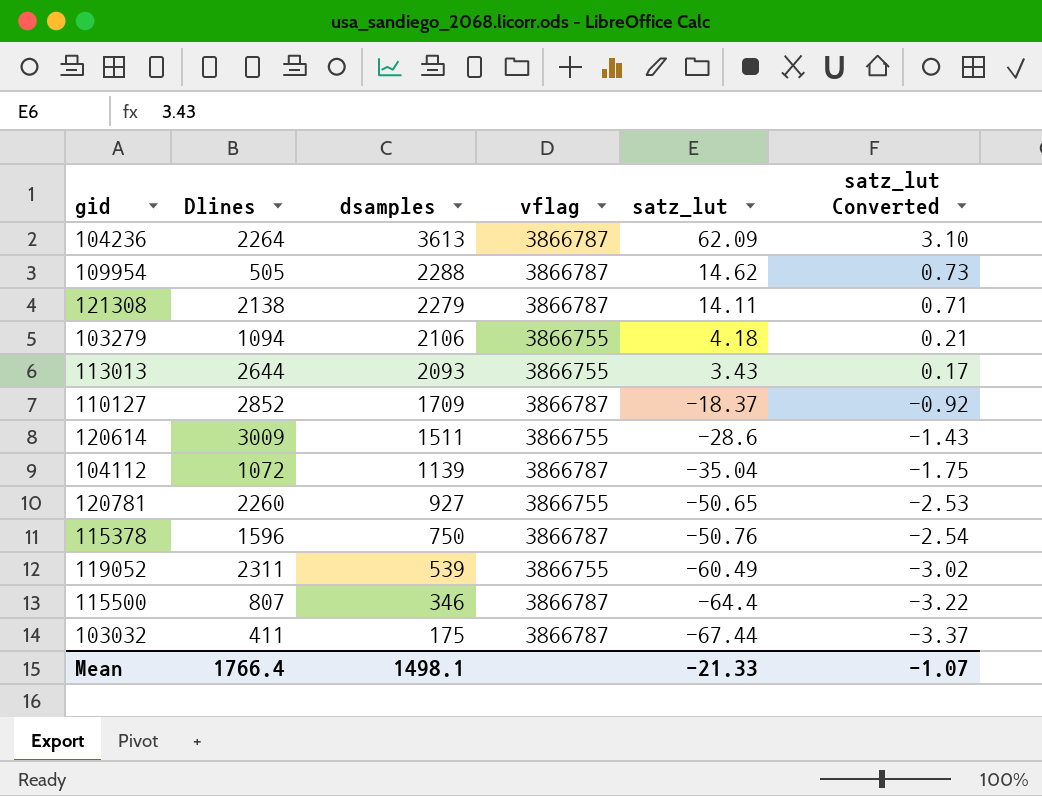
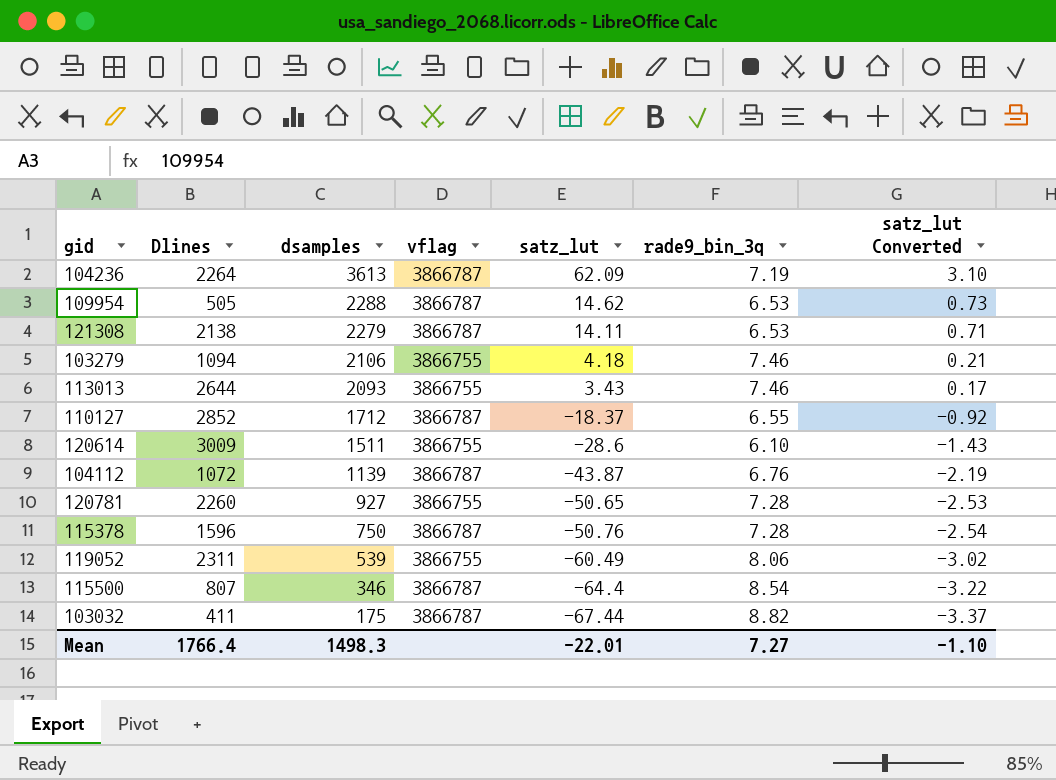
column rade9_bin_3q | position: none -> 6
110127 | dsamples: 1709 -> 1712
104112 | satz_lut: -35.04 -> -43.87
104112 | satz_lut Converted: -1.75 -> -2.19
Mean | dsamples: 1498.1 -> 1498.3
Mean | satz_lut: -21.33 -> -22.01
Mean | satz_lut Converted: -1.07 -> -1.10

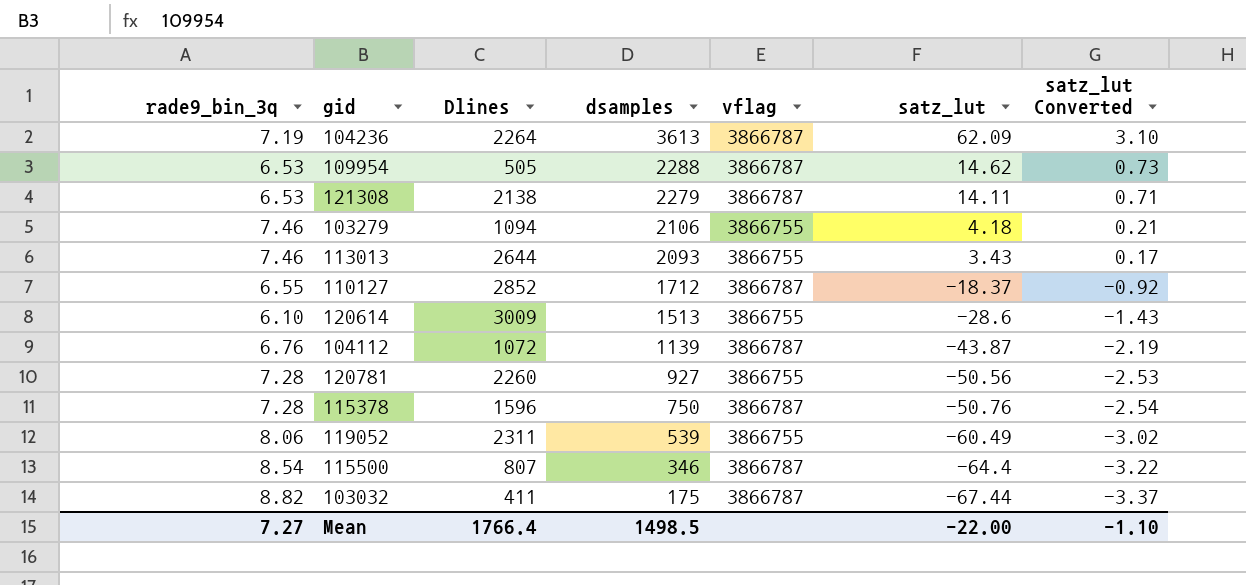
column rade9_bin_3q | position: 6 -> 1
120614 | dsamples: 1511 -> 1513
120781 | satz_lut: -50.65 -> -50.56
Mean | dsamples: 1498.3 -> 1498.5
Mean | satz_lut: -22.01 -> -22.00

